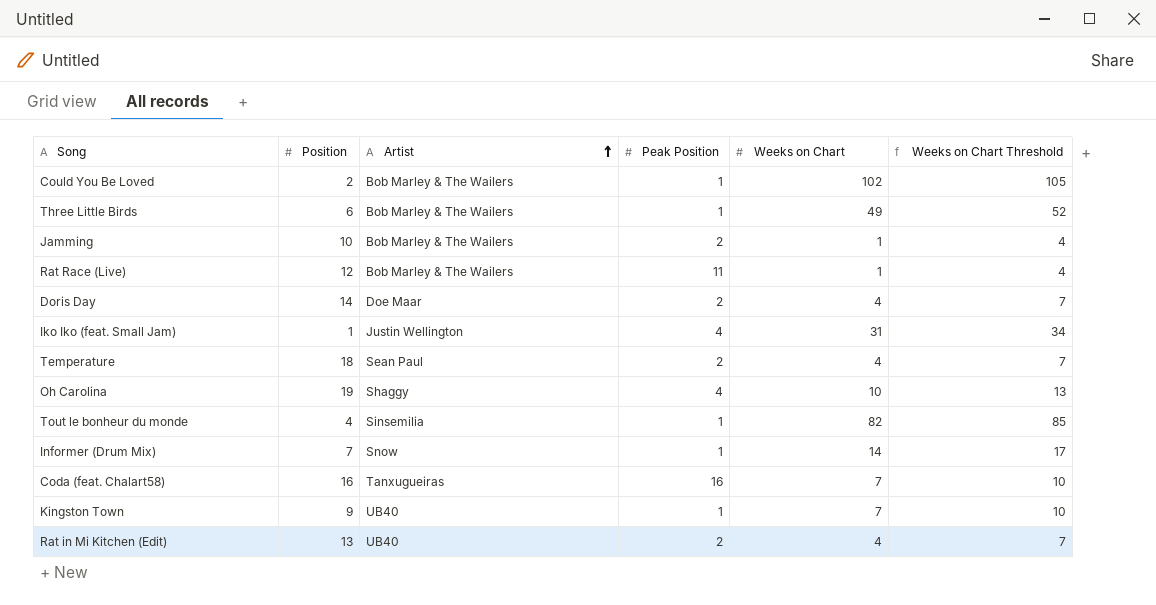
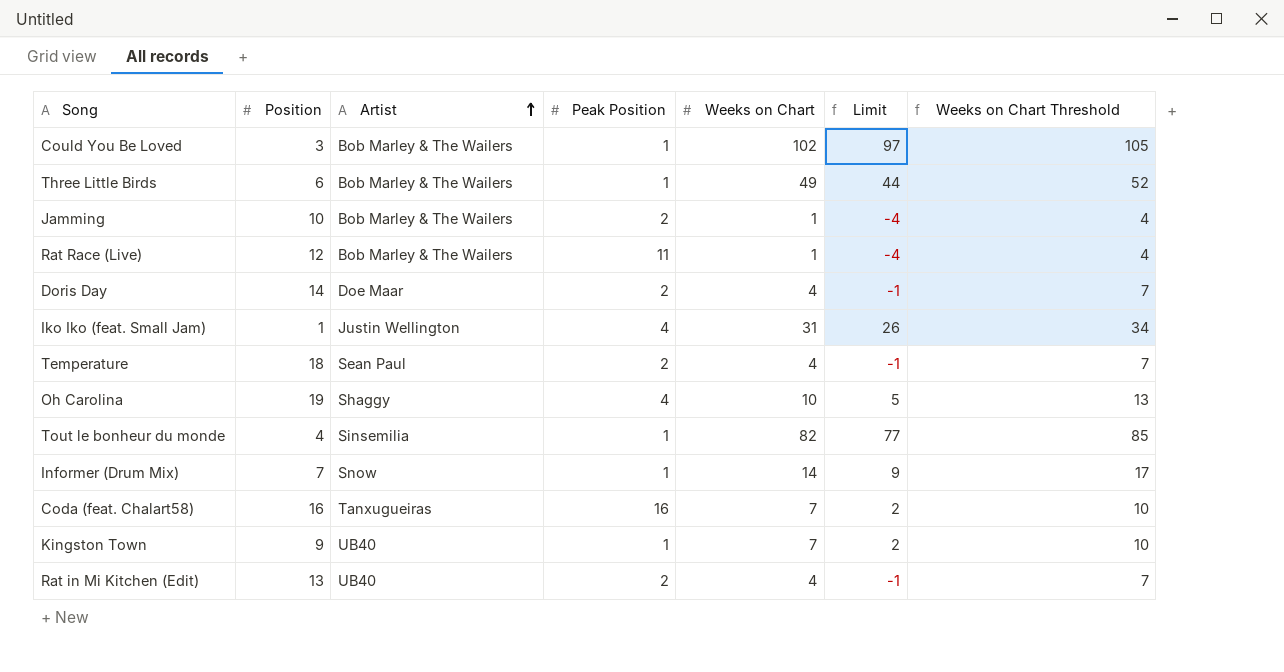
column Limit | formula: none -> [Weeks on Chart] - 5
Could You Be Loved | Position: 2 -> 3

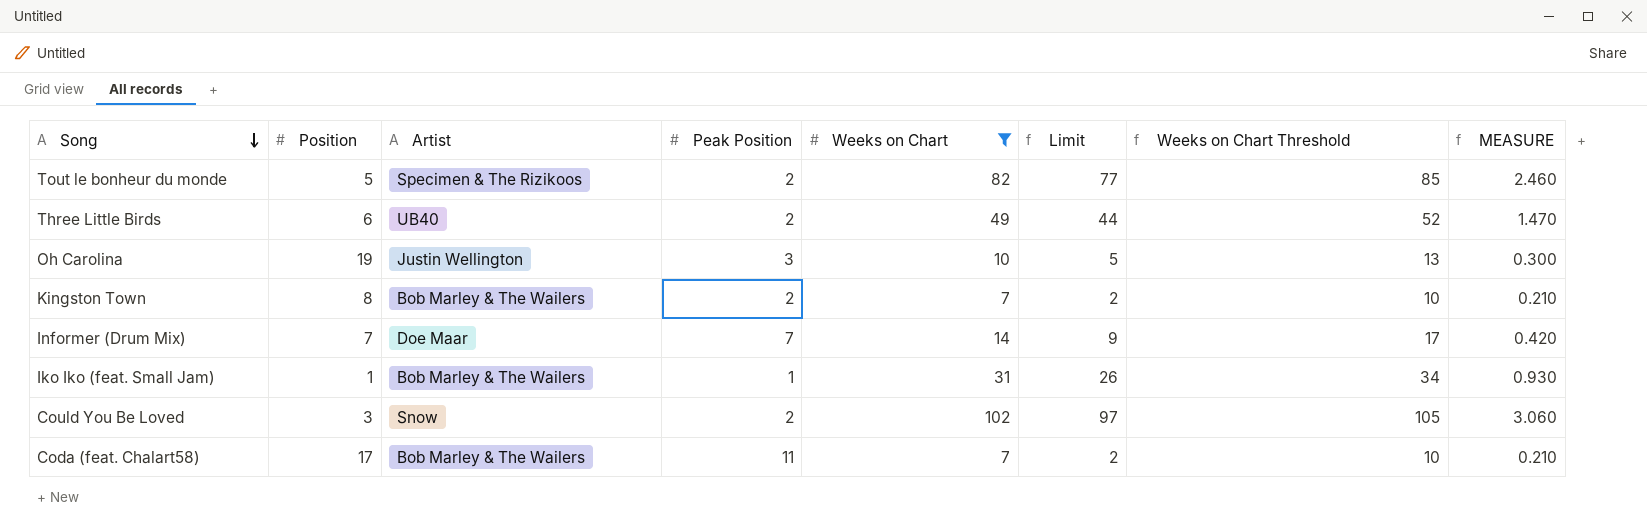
filter: none -> Weeks on Chart >= 7
row order: Artist ascending -> Song descending
column MEASURE | formula: none -> [Weeks on Chart] * 0.03
Tout le bonheur du monde | Position: 4 -> 5
Tout le bonheur du monde | Artist: Sinsemilia -> Specimen & The Rizikoos
Tout le bonheur du monde | Peak Position: 1 -> 2
Three Little Birds | Artist: Bob Marley & The Wailers -> UB40
Three Little Birds | Peak Position: 1 -> 2
Oh Carolina | Artist: Shaggy -> Justin Wellington
Oh Carolina | Peak Position: 4 -> 3
Kingston Town | Position: 9 -> 8
Kingston Town | Artist: UB40 -> Bob Marley & The Wailers
Kingston Town | Peak Position: 1 -> 2
Informer (Drum Mix) | Artist: Snow -> Doe Maar
Informer (Drum Mix) | Peak Position: 1 -> 7
Iko Iko (feat. Small Jam) | Artist: Justin Wellington -> Bob Marley & The Wailers
Iko Iko (feat. Small Jam) | Peak Position: 4 -> 1
Could You Be Loved | Artist: Bob Marley & The Wailers -> Snow
Could You Be Loved | Peak Position: 1 -> 2
Coda (feat. Chalart58) | Position: 16 -> 17
Coda (feat. Chalart58) | Artist: Tanxugueiras -> Bob Marley & The Wailers
Coda (feat. Chalart58) | Peak Position: 16 -> 11

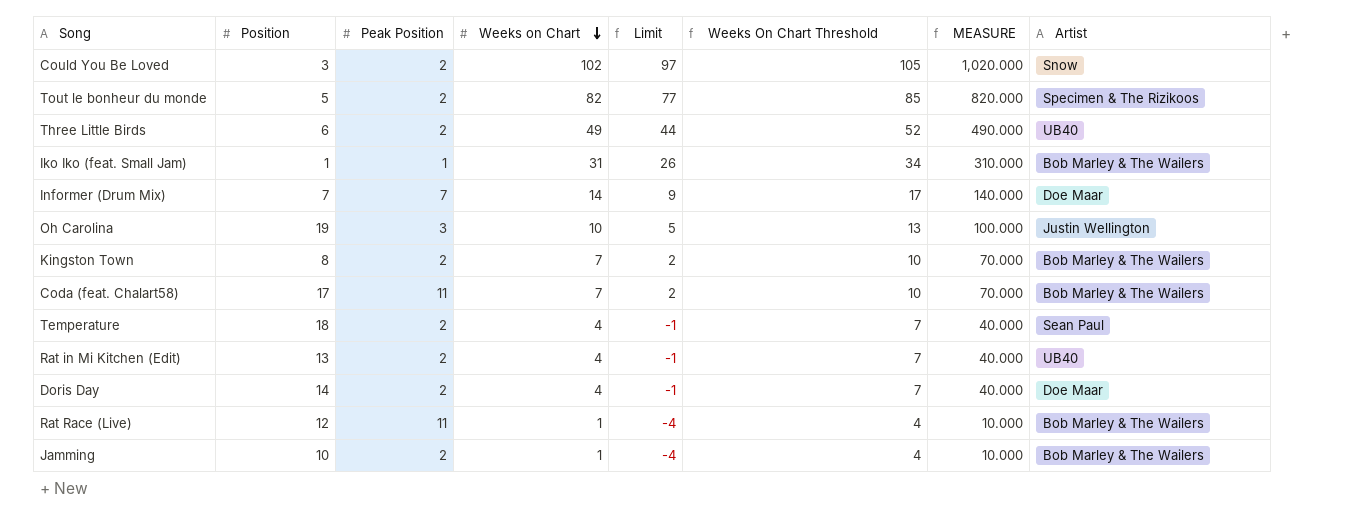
filter: Weeks on Chart >= 7 -> none
row order: Song descending -> Weeks on Chart descending
column name: Weeks on Chart Threshold -> Weeks On Chart Threshold
column MEASURE | formula: [Weeks on Chart] * 0.03 -> [Weeks on Chart] * 10
column Artist | position: 3 -> 8

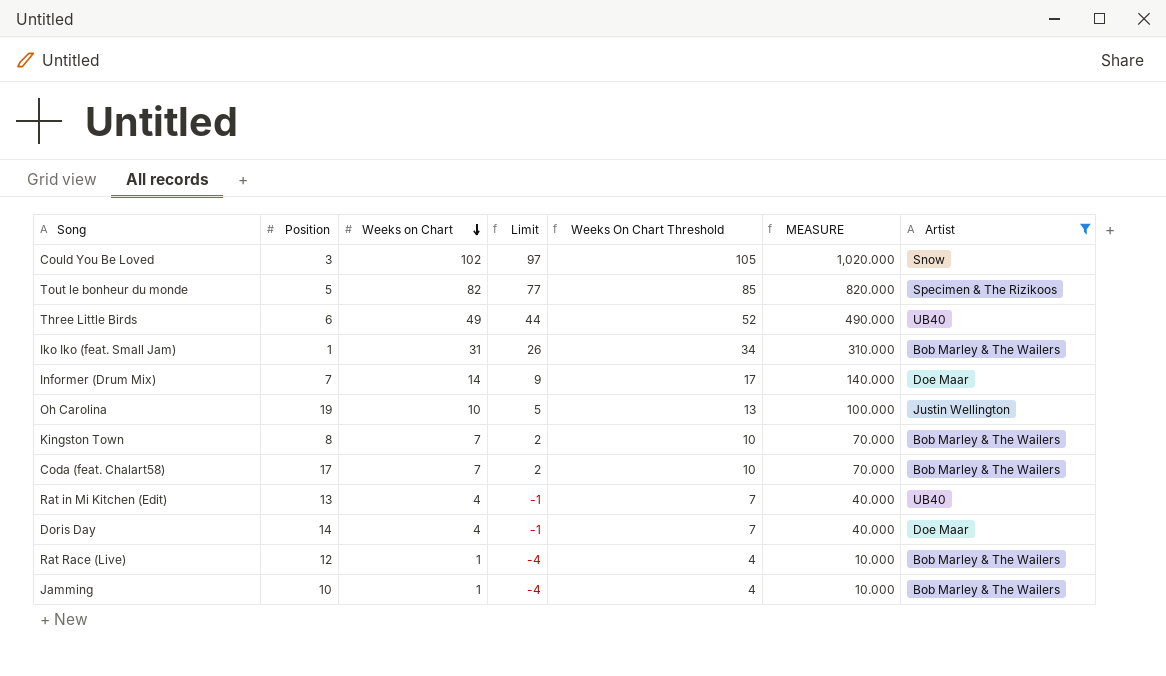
filter: none -> Artist != Sean Paul
column Peak Position | position: 3 -> none

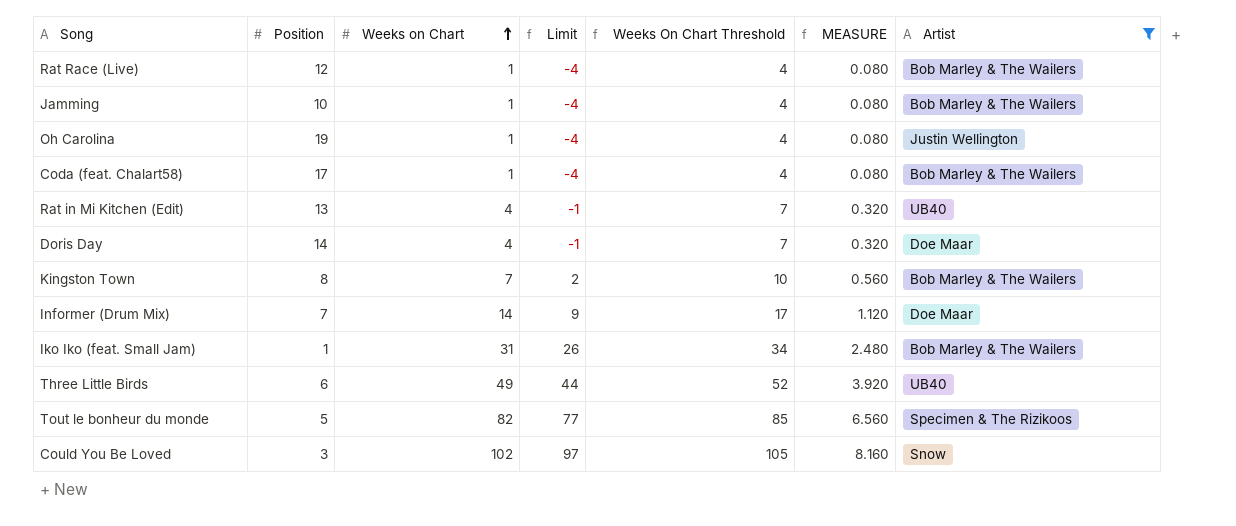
row order: Weeks on Chart descending -> Weeks on Chart ascending
column MEASURE | formula: [Weeks on Chart] * 10 -> [Weeks on Chart] * 0.08
Oh Carolina | Weeks on Chart: 10 -> 1
Oh Carolina | Limit: 5 -> -4
Oh Carolina | Weeks On Chart Threshold: 13 -> 4
Coda (feat. Chalart58) | Weeks on Chart: 7 -> 1
Coda (feat. Chalart58) | Limit: 2 -> -4
Coda (feat. Chalart58) | Weeks On Chart Threshold: 10 -> 4

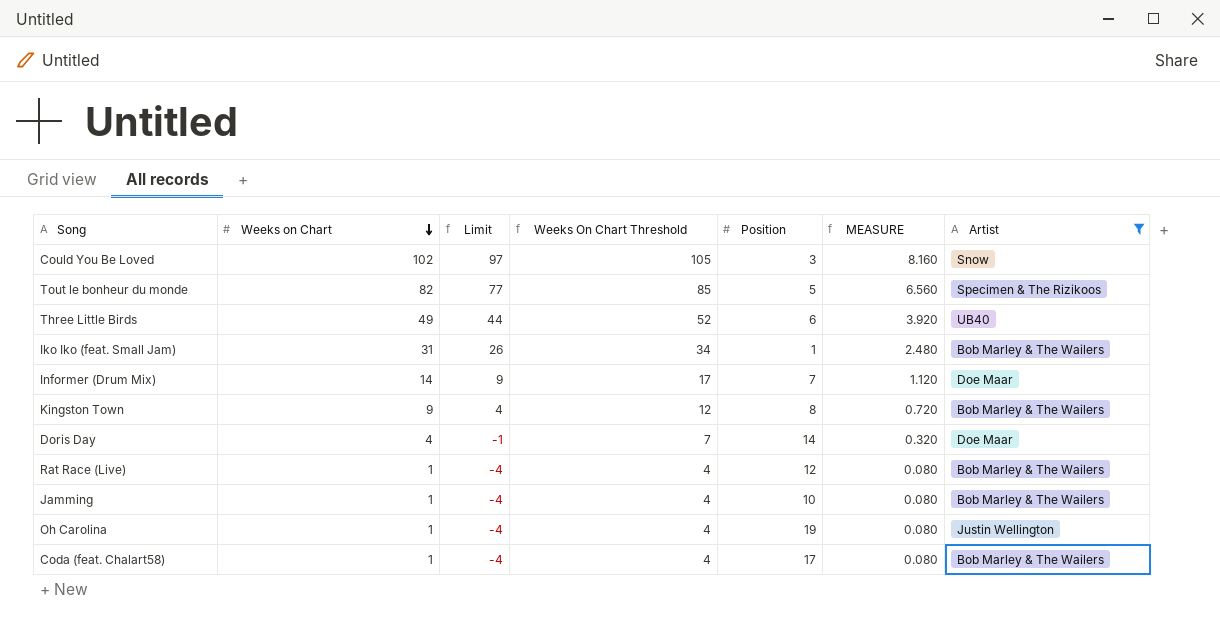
row order: Weeks on Chart ascending -> Weeks on Chart descending
column Position | position: 2 -> 5
row Rat in Mi Kitchen (Edit): 13 | 4 | -1 | 7 | 0.320 | UB40 -> none
Kingston Town | Weeks on Chart: 7 -> 9
Kingston Town | Limit: 2 -> 4
Kingston Town | Weeks On Chart Threshold: 10 -> 12
Kingston Town | MEASURE: 0.560 -> 0.720

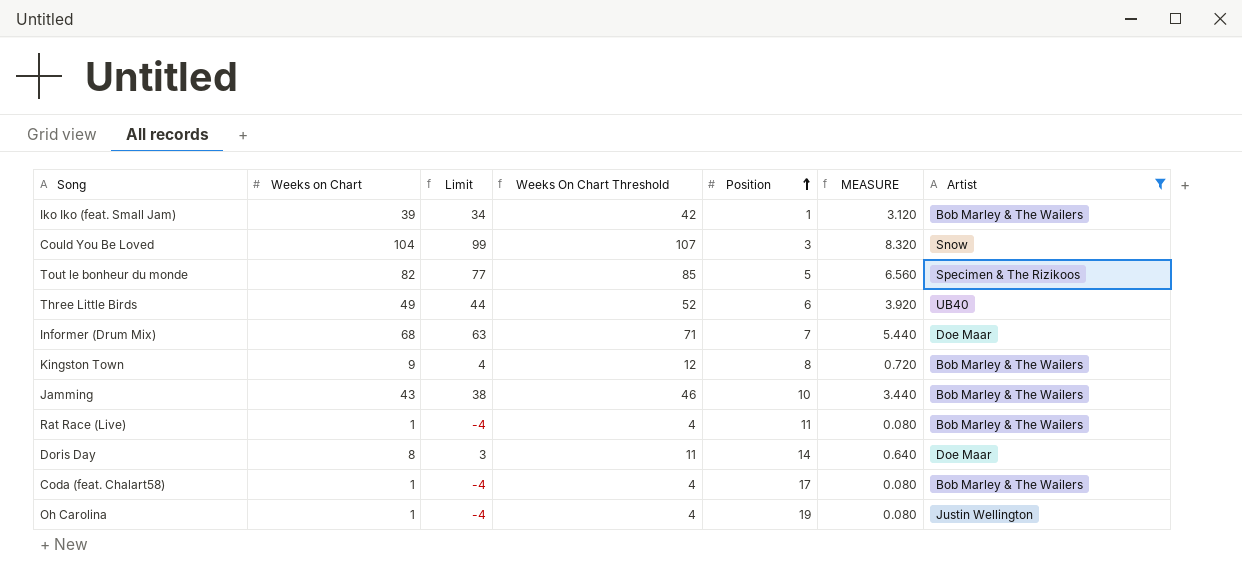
row order: Weeks on Chart descending -> Position ascending
Iko Iko (feat. Small Jam) | Weeks on Chart: 31 -> 39
Iko Iko (feat. Small Jam) | Limit: 26 -> 34
Iko Iko (feat. Small Jam) | Weeks On Chart Threshold: 34 -> 42
Iko Iko (feat. Small Jam) | MEASURE: 2.480 -> 3.120
Could You Be Loved | Weeks on Chart: 102 -> 104
Could You Be Loved | Limit: 97 -> 99
Could You Be Loved | Weeks On Chart Threshold: 105 -> 107
Could You Be Loved | MEASURE: 8.160 -> 8.320
Informer (Drum Mix) | Weeks on Chart: 14 -> 68
Informer (Drum Mix) | Limit: 9 -> 63
Informer (Drum Mix) | Weeks On Chart Threshold: 17 -> 71
Informer (Drum Mix) | MEASURE: 1.120 -> 5.440
Jamming | Weeks on Chart: 1 -> 43
Jamming | Limit: -4 -> 38
Jamming | Weeks On Chart Threshold: 4 -> 46
Jamming | MEASURE: 0.080 -> 3.440
Rat Race (Live) | Position: 12 -> 11
Doris Day | Weeks on Chart: 4 -> 8
Doris Day | Limit: -1 -> 3
Doris Day | Weeks On Chart Threshold: 7 -> 11
Doris Day | MEASURE: 0.320 -> 0.640

